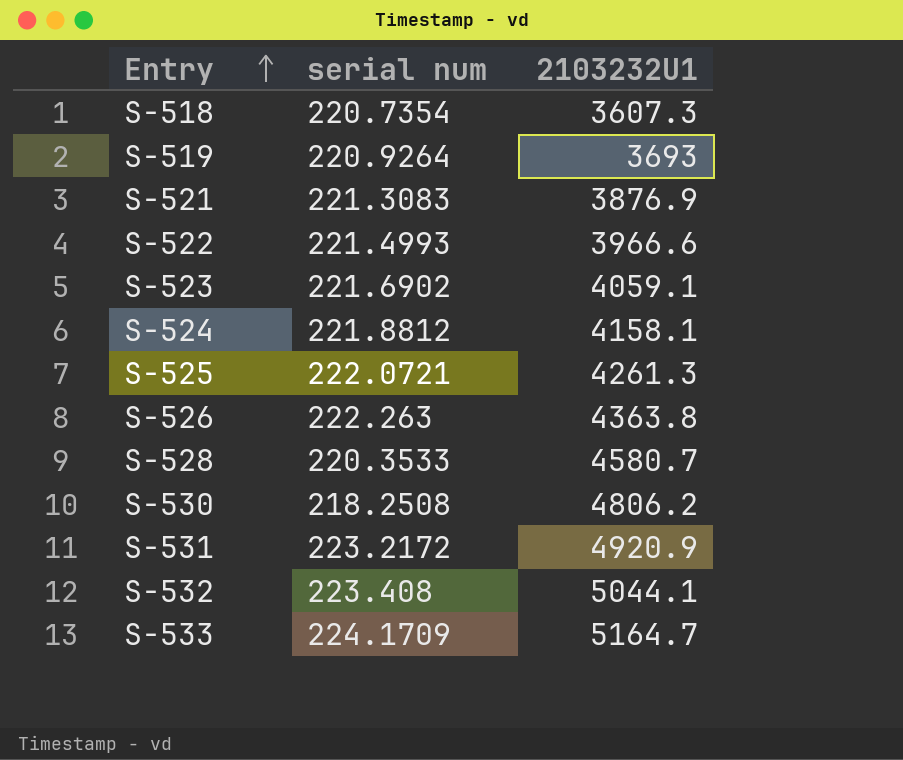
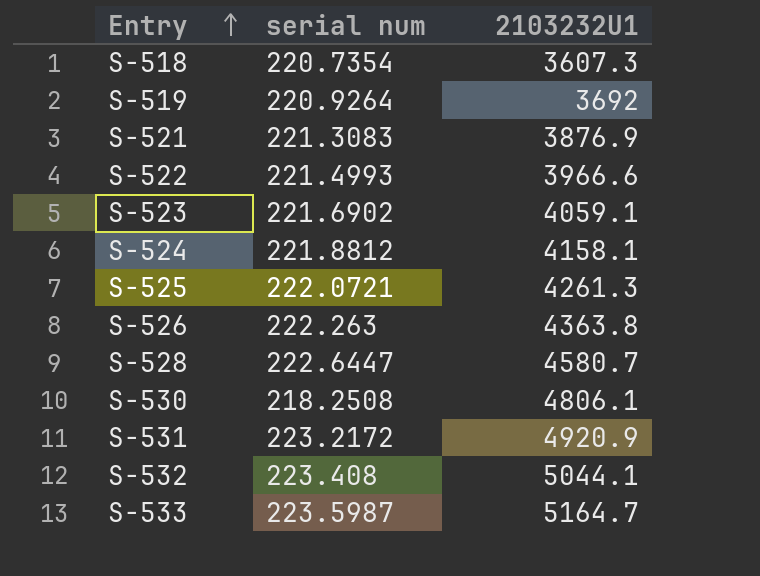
S-519 | 2103232U1: 3693 -> 3692
S-528 | serial num: 220.3533 -> 222.6447
S-530 | 2103232U1: 4806.2 -> 4806.1
S-533 | serial num: 224.1709 -> 223.5987

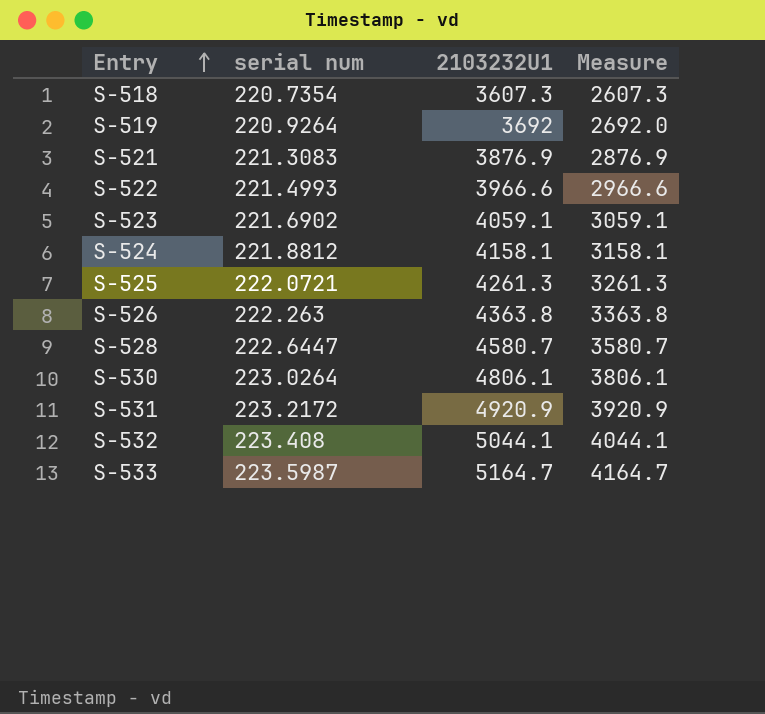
column Measure | formula: none -> [2103232U1] - 1000
S-530 | serial num: 218.2508 -> 223.0264

